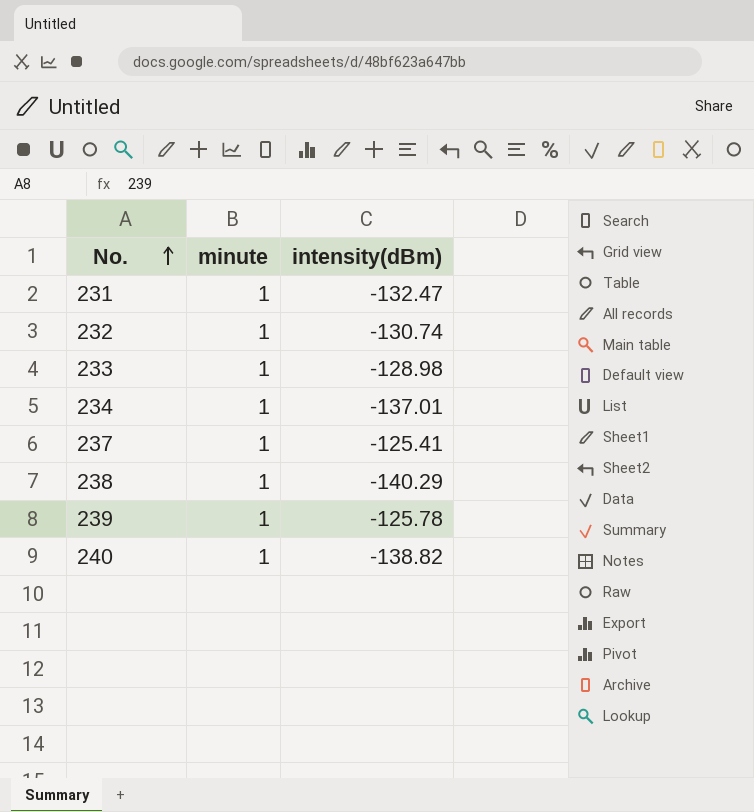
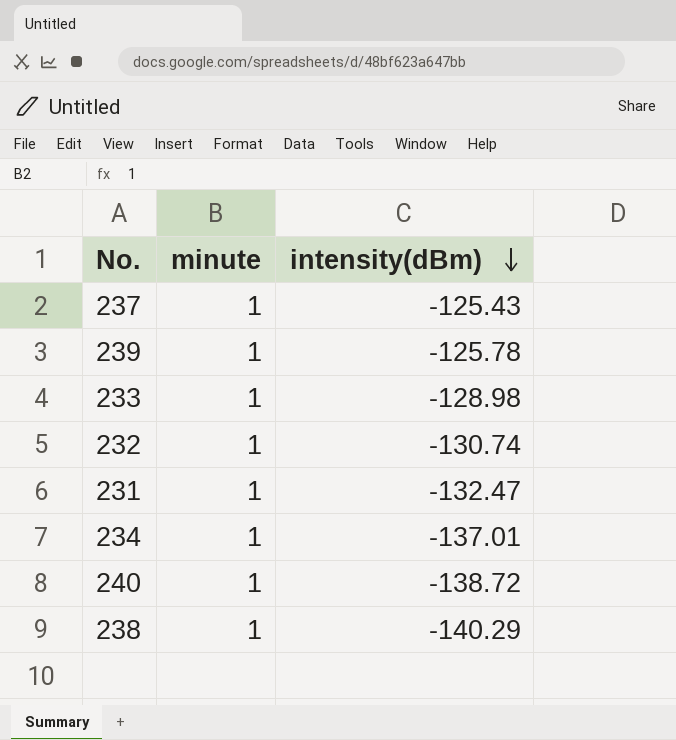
row order: No. ascending -> intensity(dBm) descending
237 | intensity(dBm): -125.41 -> -125.43
240 | intensity(dBm): -138.82 -> -138.72

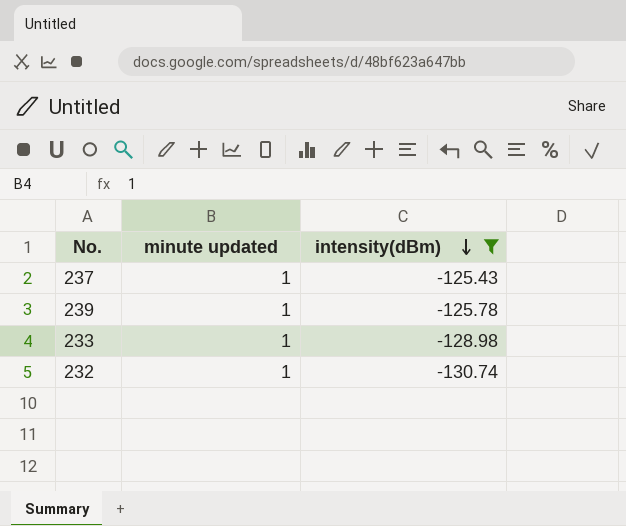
filter: none -> intensity(dBm) >= -130.74
column name: minute -> minute updated

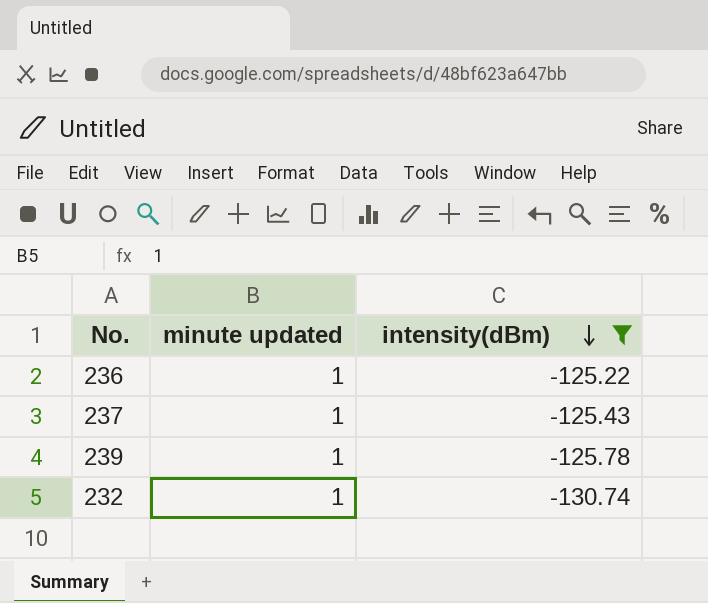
row 233: 1 | -128.98 -> none
row 236: none -> 1 | -125.22

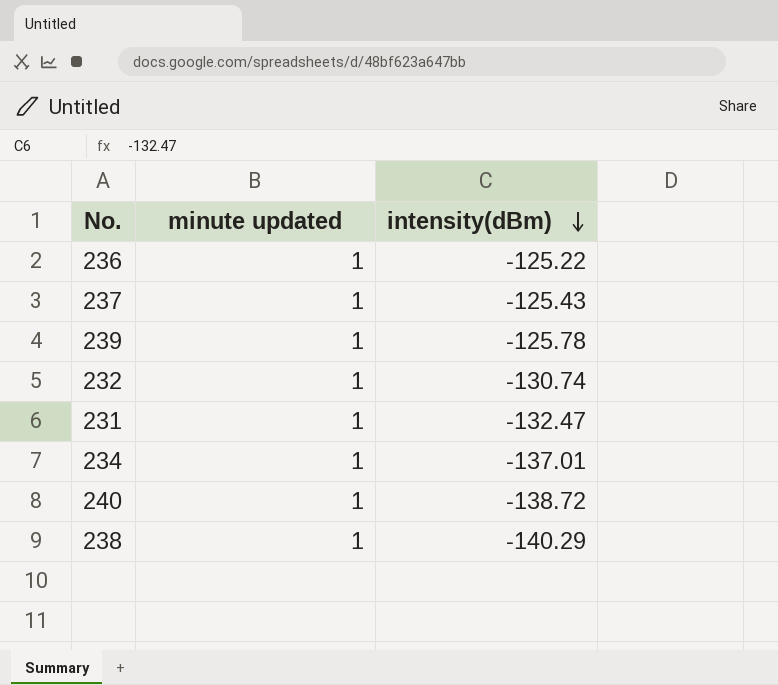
filter: intensity(dBm) >= -130.74 -> none

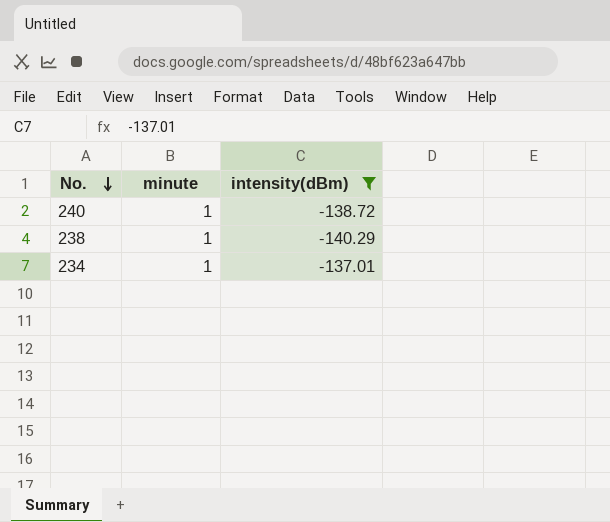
filter: none -> intensity(dBm) <= -137.01
row order: intensity(dBm) descending -> No. descending
column name: minute updated -> minute

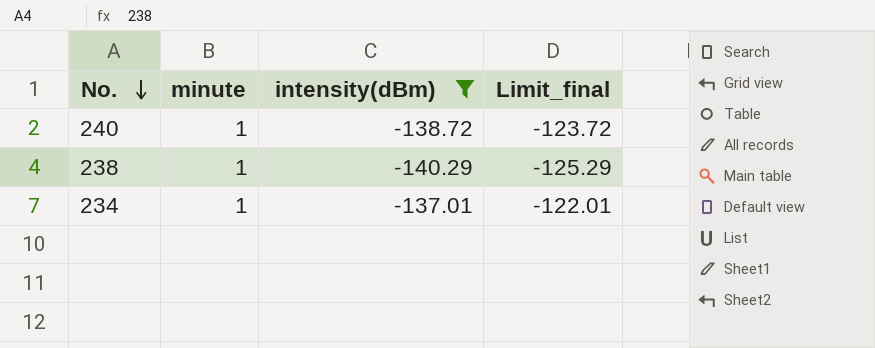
column Limit_final | formula: none -> [intensity(dBm)] + 15

